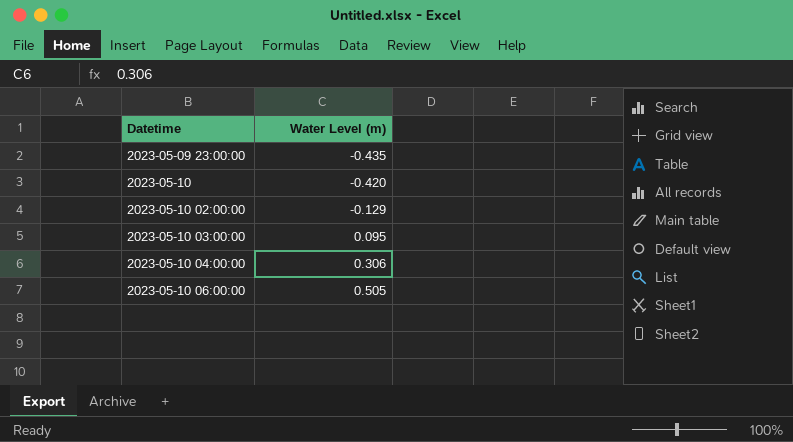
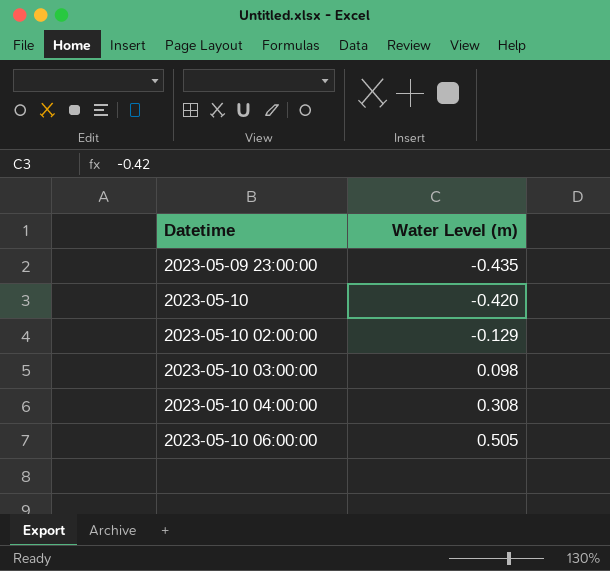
2023-05-10 03:00:00 | Water Level (m): 0.095 -> 0.098
2023-05-10 04:00:00 | Water Level (m): 0.306 -> 0.308

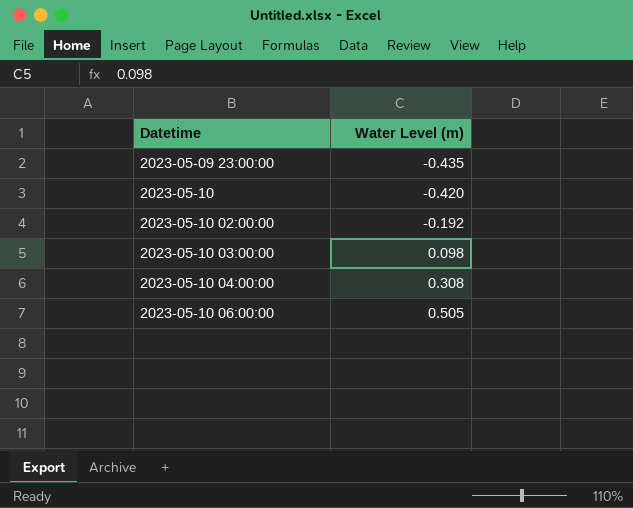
2023-05-10 02:00:00 | Water Level (m): -0.129 -> -0.192

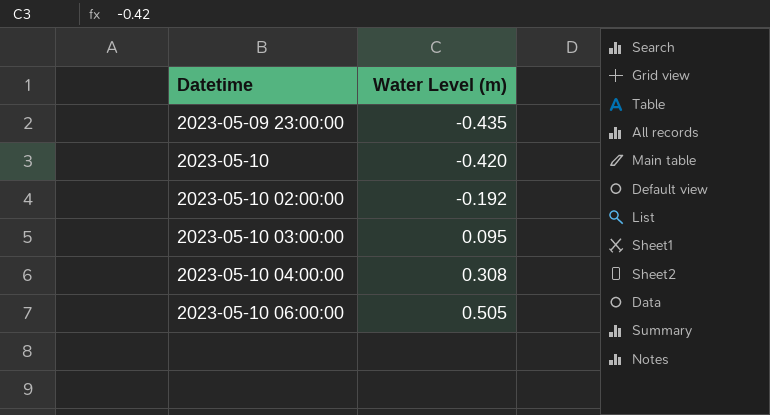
2023-05-10 03:00:00 | Water Level (m): 0.098 -> 0.095

